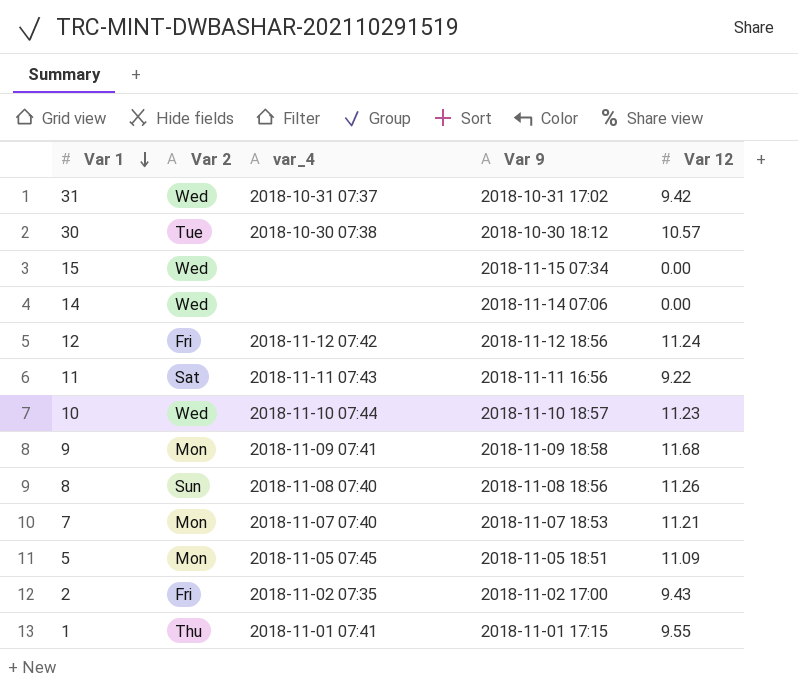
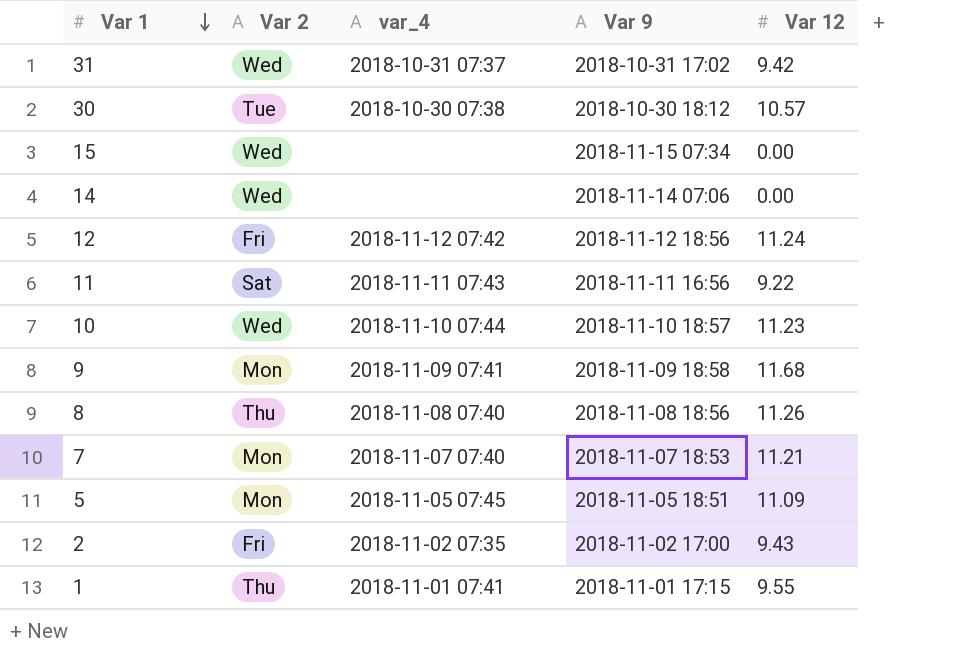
8 | Var 2: Sun -> Thu

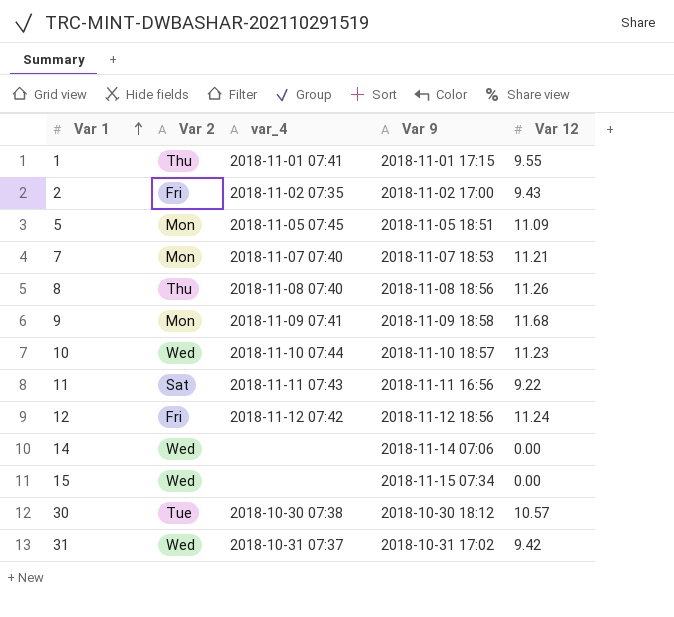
row order: Var 1 descending -> Var 1 ascending

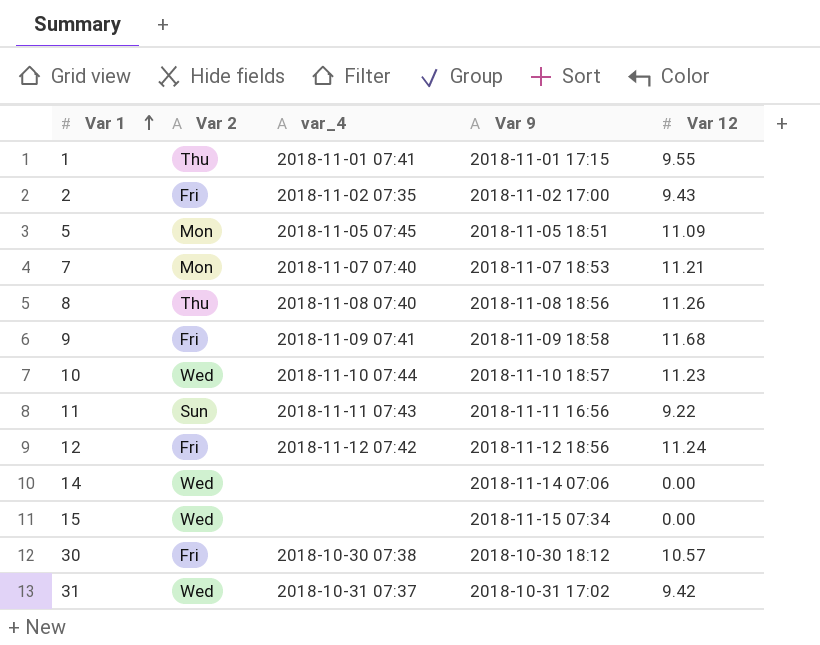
9 | Var 2: Mon -> Fri
11 | Var 2: Sat -> Sun
30 | Var 2: Tue -> Fri

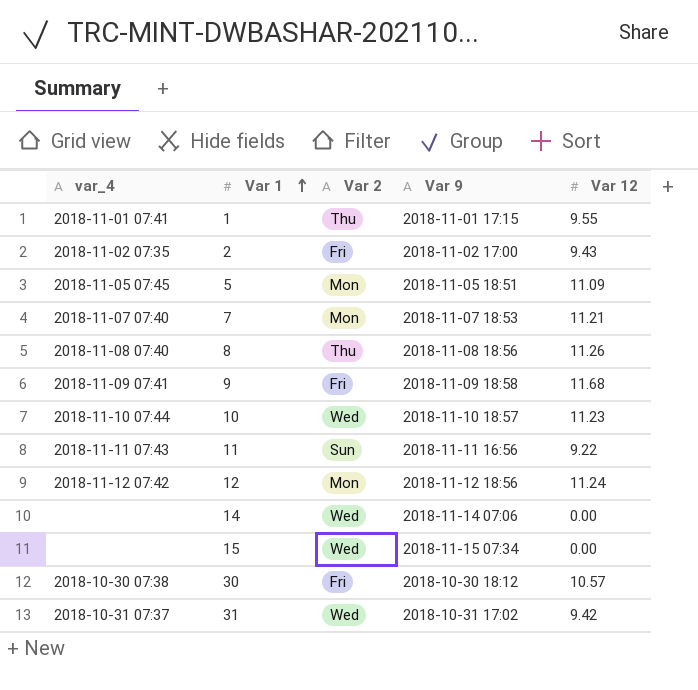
column var_4 | position: 3 -> 1
12 | Var 2: Fri -> Mon

